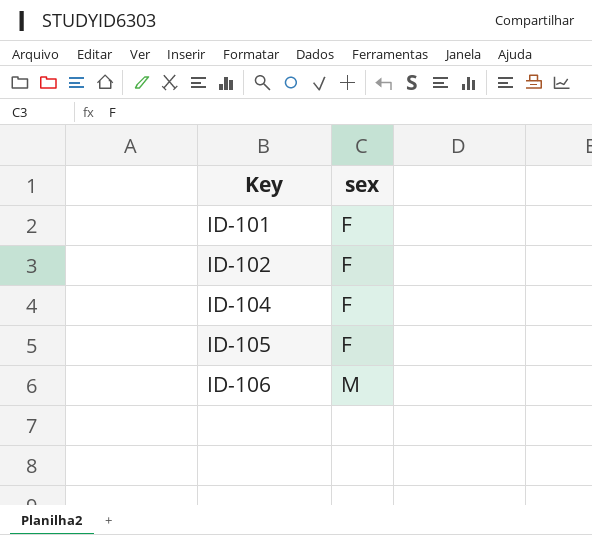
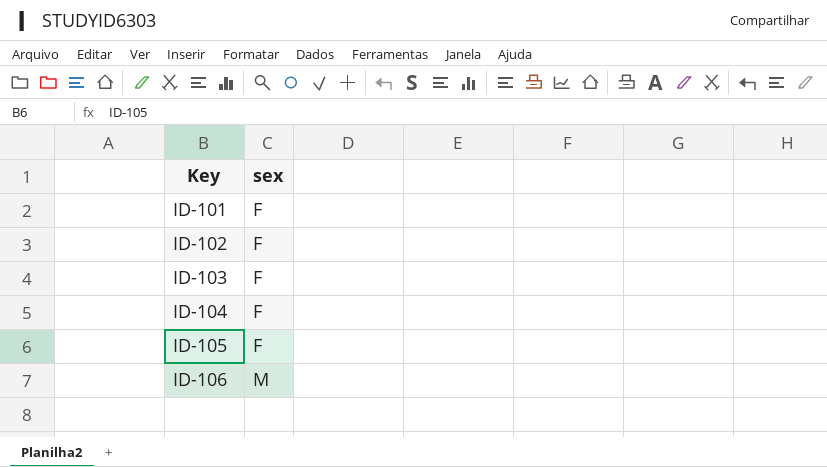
row ID-103: none -> F

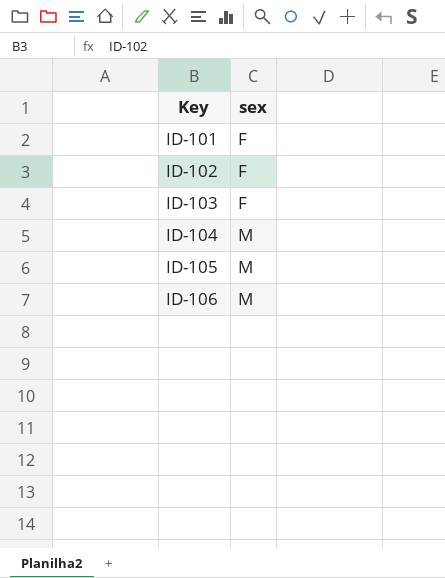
ID-104 | sex: F -> M
ID-105 | sex: F -> M

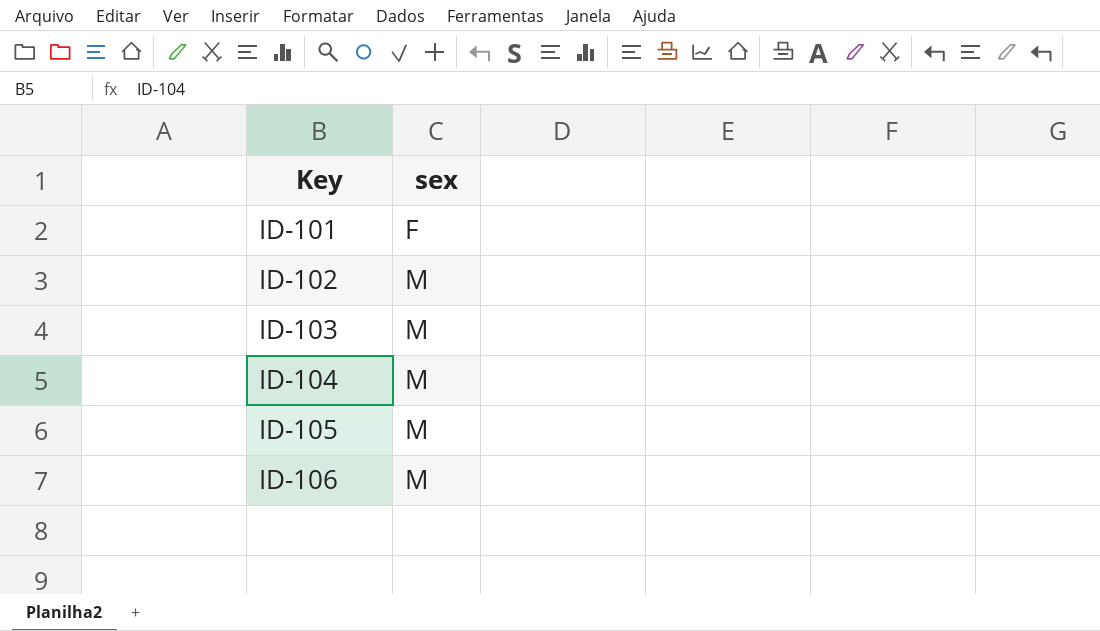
ID-102 | sex: F -> M
ID-103 | sex: F -> M

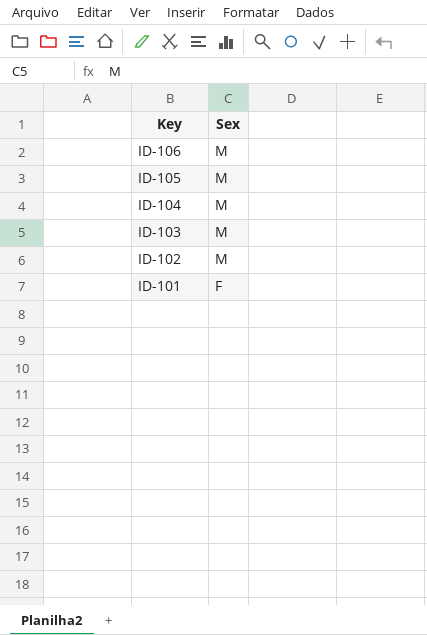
row order: Key ascending -> Key descending
column name: sex -> Sex

